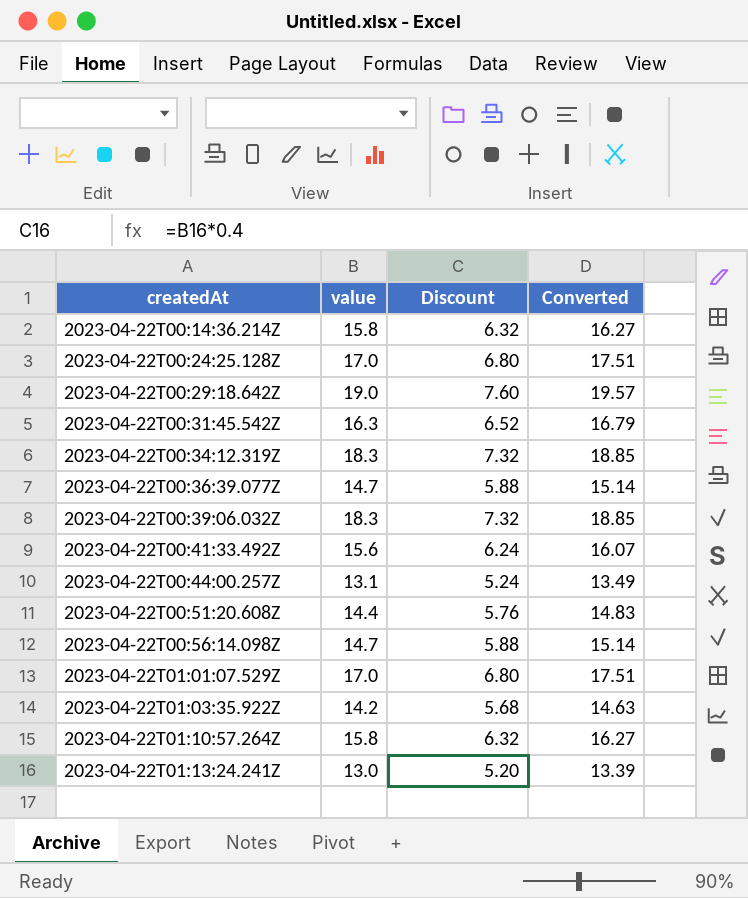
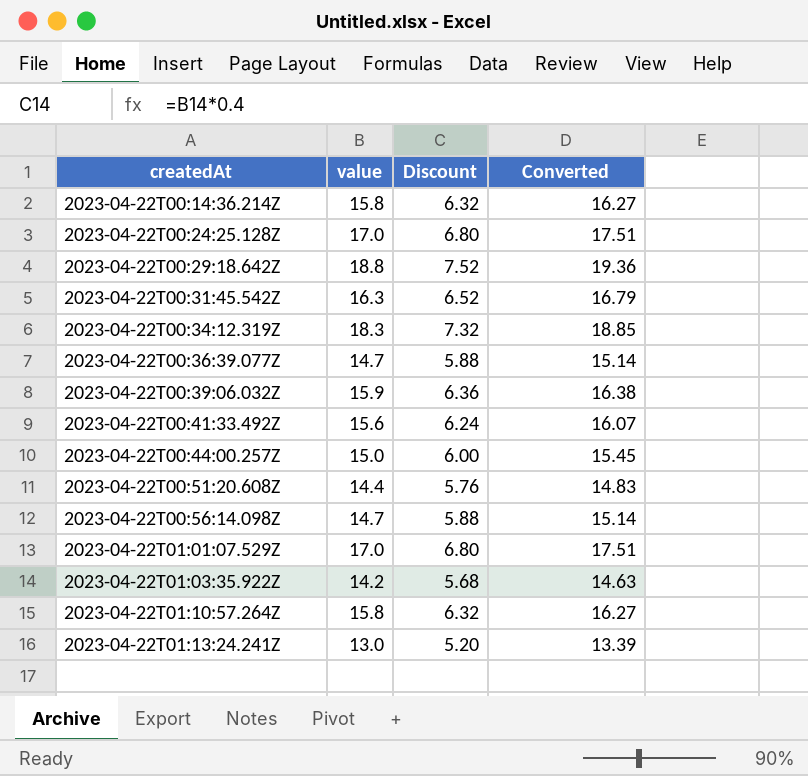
2023-04-22T00:29:18.642Z | value: 19.0 -> 18.8
2023-04-22T00:29:18.642Z | Discount: 7.60 -> 7.52
2023-04-22T00:29:18.642Z | Converted: 19.57 -> 19.36
2023-04-22T00:39:06.032Z | value: 18.3 -> 15.9
2023-04-22T00:39:06.032Z | Discount: 7.32 -> 6.36
2023-04-22T00:39:06.032Z | Converted: 18.85 -> 16.38
2023-04-22T00:44:00.257Z | value: 13.1 -> 15.0
2023-04-22T00:44:00.257Z | Discount: 5.24 -> 6.00
2023-04-22T00:44:00.257Z | Converted: 13.49 -> 15.45

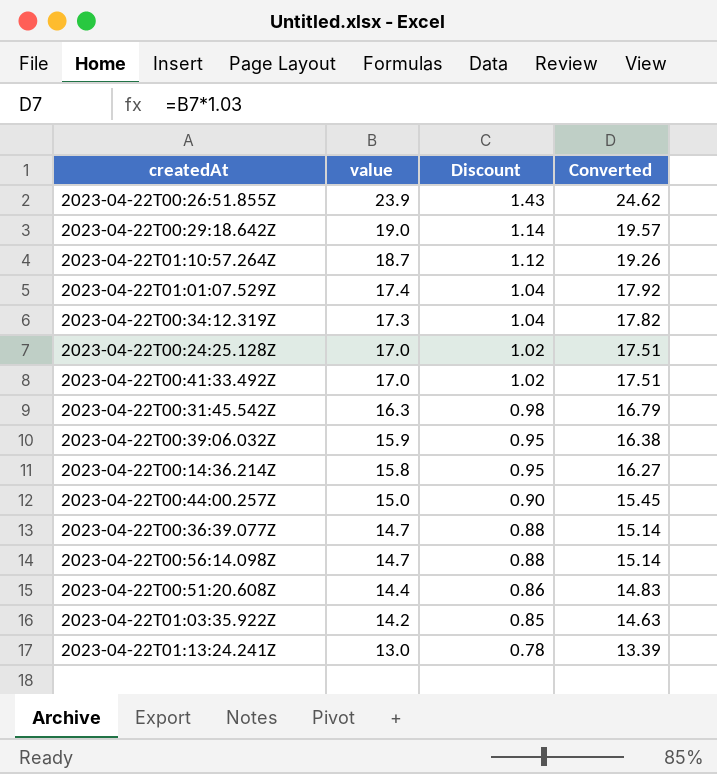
row order: createdAt ascending -> value descending
column Discount | formula: [value] * 0.4 -> [value] * 0.06
row 2023-04-22T00:26:51.855Z: none -> 23.9 | 1.43 | 24.62
2023-04-22T00:29:18.642Z | value: 18.8 -> 19.0
2023-04-22T00:29:18.642Z | Converted: 19.36 -> 19.57
2023-04-22T01:10:57.264Z | value: 15.8 -> 18.7
2023-04-22T01:10:57.264Z | Converted: 16.27 -> 19.26
2023-04-22T01:01:07.529Z | value: 17.0 -> 17.4
2023-04-22T01:01:07.529Z | Converted: 17.51 -> 17.92
2023-04-22T00:34:12.319Z | value: 18.3 -> 17.3
2023-04-22T00:34:12.319Z | Converted: 18.85 -> 17.82
2023-04-22T00:41:33.492Z | value: 15.6 -> 17.0
2023-04-22T00:41:33.492Z | Converted: 16.07 -> 17.51

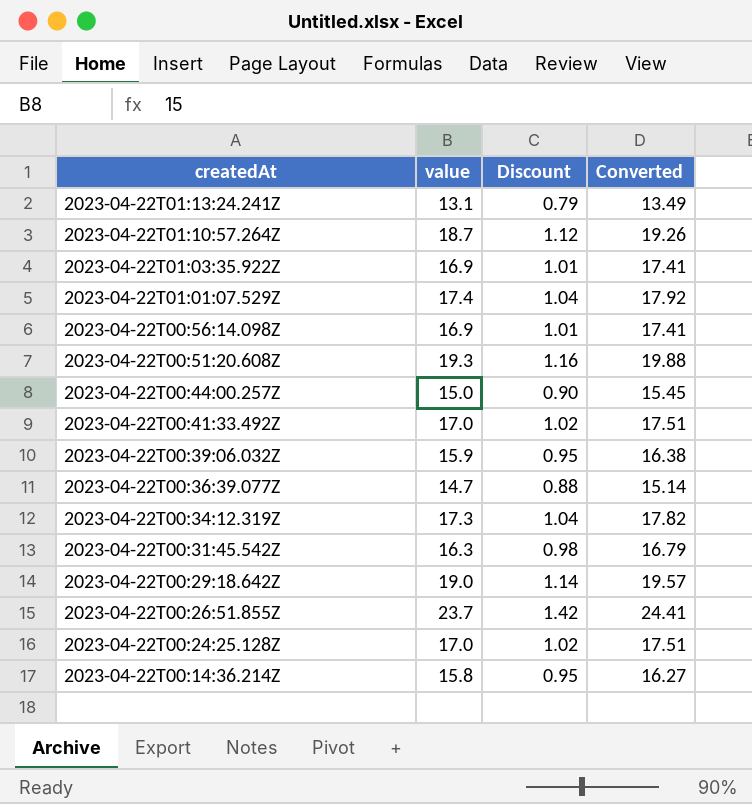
row order: value descending -> createdAt descending
2023-04-22T01:13:24.241Z | value: 13.0 -> 13.1
2023-04-22T01:13:24.241Z | Discount: 0.78 -> 0.79
2023-04-22T01:13:24.241Z | Converted: 13.39 -> 13.49
2023-04-22T01:03:35.922Z | value: 14.2 -> 16.9
2023-04-22T01:03:35.922Z | Discount: 0.85 -> 1.01
2023-04-22T01:03:35.922Z | Converted: 14.63 -> 17.41
2023-04-22T00:56:14.098Z | value: 14.7 -> 16.9
2023-04-22T00:56:14.098Z | Discount: 0.88 -> 1.01
2023-04-22T00:56:14.098Z | Converted: 15.14 -> 17.41
2023-04-22T00:51:20.608Z | value: 14.4 -> 19.3
2023-04-22T00:51:20.608Z | Discount: 0.86 -> 1.16
2023-04-22T00:51:20.608Z | Converted: 14.83 -> 19.88
2023-04-22T00:26:51.855Z | value: 23.9 -> 23.7
2023-04-22T00:26:51.855Z | Discount: 1.43 -> 1.42
2023-04-22T00:26:51.855Z | Converted: 24.62 -> 24.41

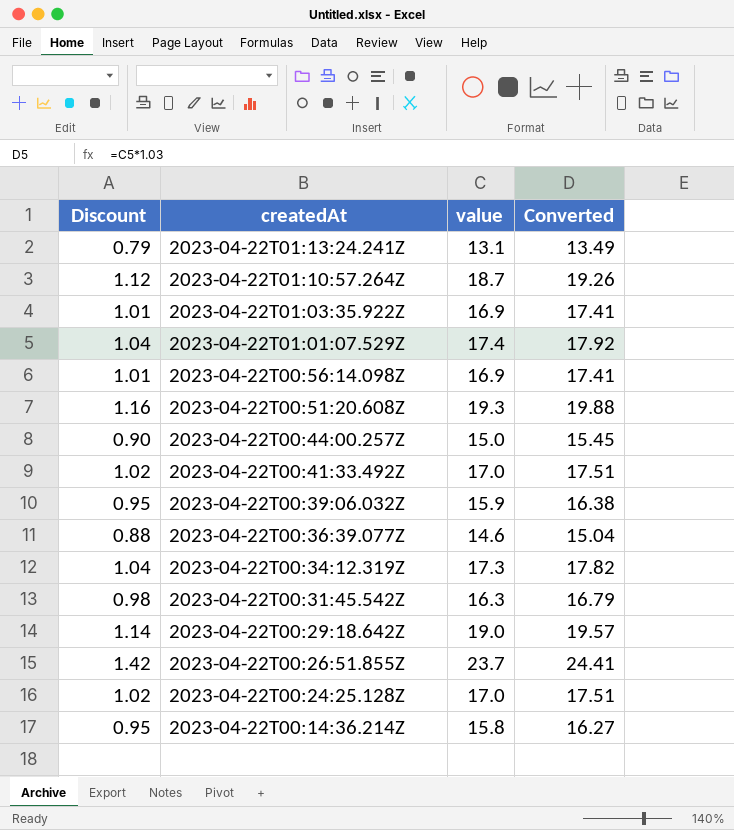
column Discount | position: 3 -> 1
2023-04-22T00:36:39.077Z | value: 14.7 -> 14.6
2023-04-22T00:36:39.077Z | Converted: 15.14 -> 15.04

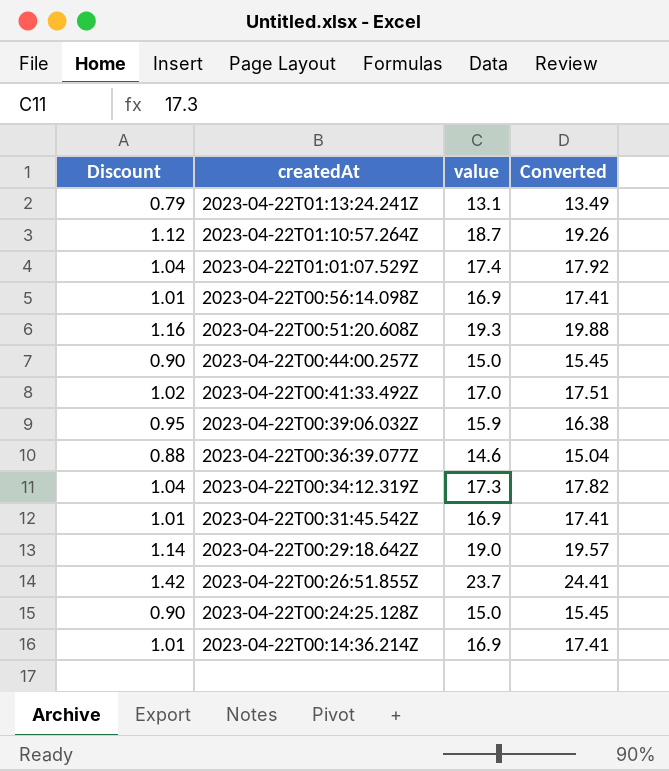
row 2023-04-22T01:03:35.922Z: 1.01 | 16.9 | 17.41 -> none
2023-04-22T00:31:45.542Z | Discount: 0.98 -> 1.01
2023-04-22T00:31:45.542Z | value: 16.3 -> 16.9
2023-04-22T00:31:45.542Z | Converted: 16.79 -> 17.41
2023-04-22T00:24:25.128Z | Discount: 1.02 -> 0.90
2023-04-22T00:24:25.128Z | value: 17.0 -> 15.0
2023-04-22T00:24:25.128Z | Converted: 17.51 -> 15.45
2023-04-22T00:14:36.214Z | Discount: 0.95 -> 1.01
2023-04-22T00:14:36.214Z | value: 15.8 -> 16.9
2023-04-22T00:14:36.214Z | Converted: 16.27 -> 17.41

